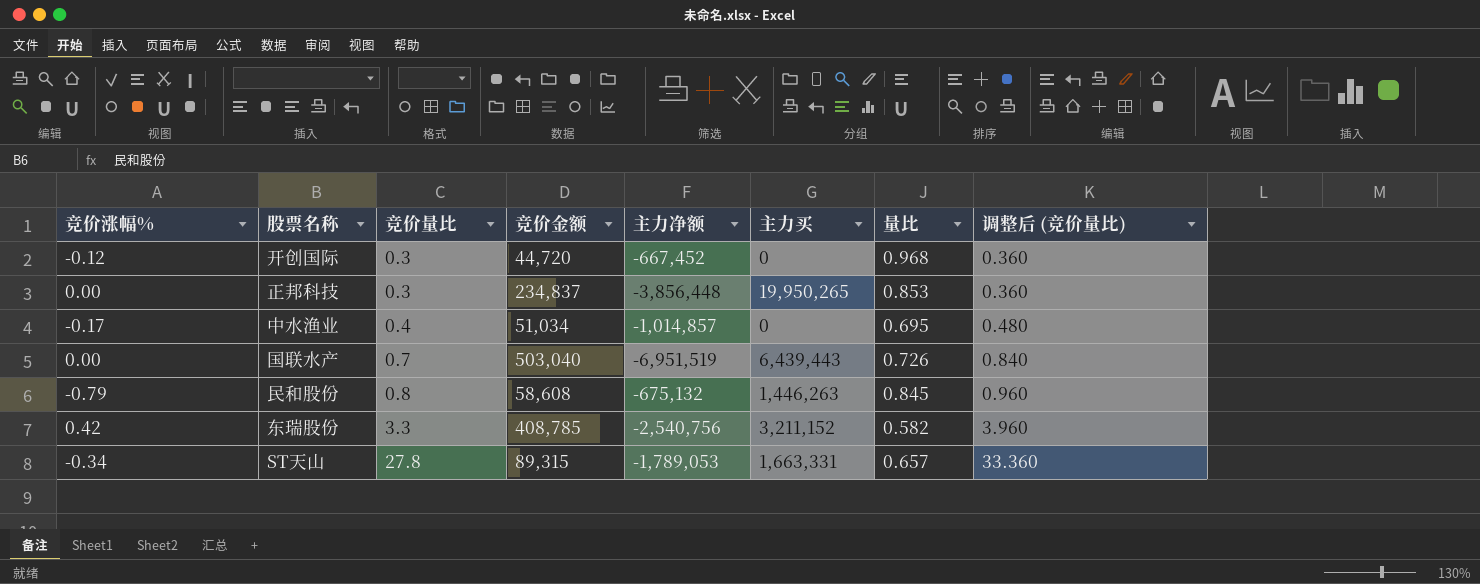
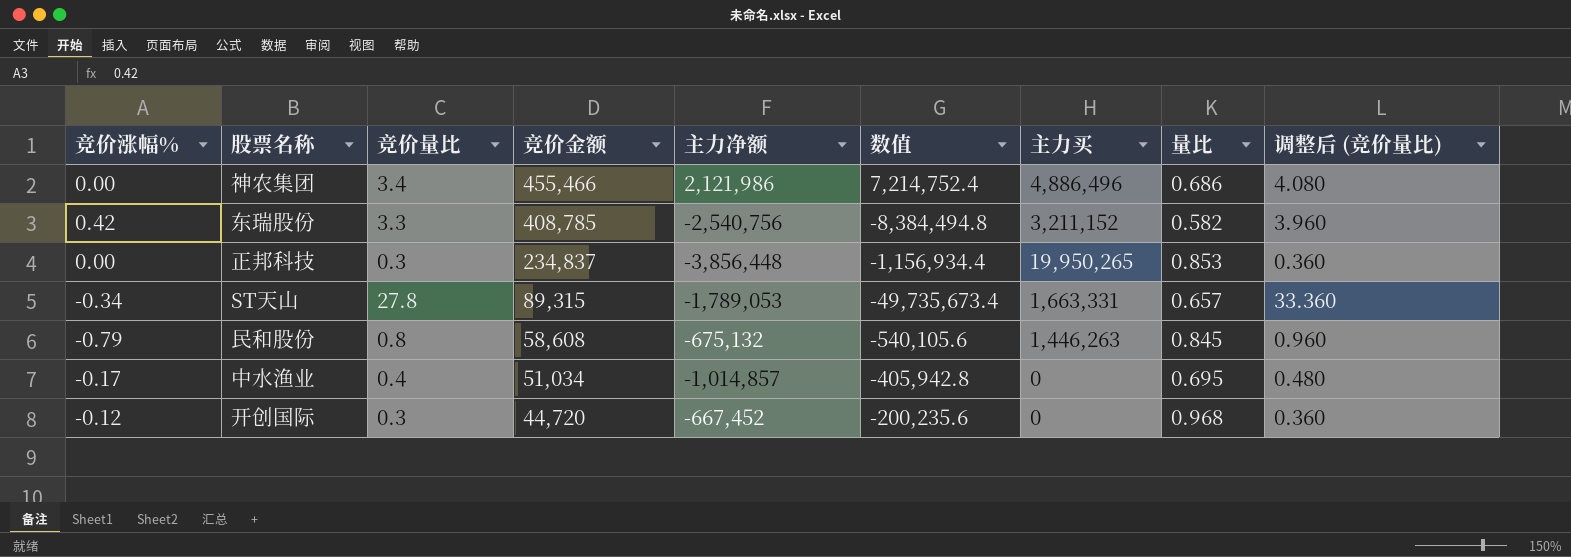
row order: 竞价量比 ascending -> 竞价金额 descending
column 数值 | formula: none -> [竞价量比] * [主力净额]
row 国联水产: 0.00 | 0.7 | 503,040 | -6,951,519 | 6,439,443 | 0.726 | 0.840 -> none
row 神农集团: none -> 0.00 | 3.4 | 455,466 | 2,121,986 | 7,214,752.4 | 4,886,496 | 0.686 | 4.080

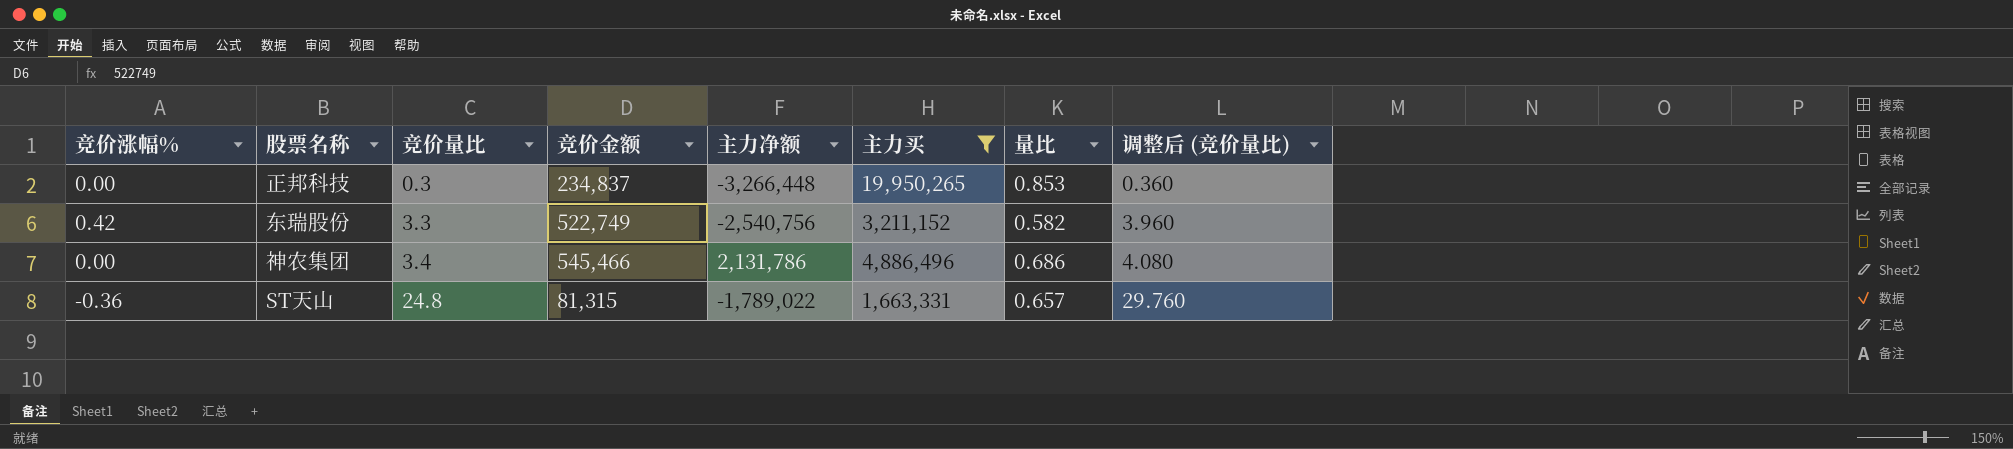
filter: none -> 主力买 >= 1,663,331
row order: 竞价金额 descending -> 竞价量比 ascending
column 数值 | formula: [竞价量比] * [主力净额] -> none
正邦科技 | 主力净额: -3,856,448 -> -3,266,448
东瑞股份 | 竞价金额: 408,785 -> 522,749
神农集团 | 竞价金额: 455,466 -> 545,466
神农集团 | 主力净额: 2,121,986 -> 2,131,786
ST天山 | 竞价涨幅%: -0.34 -> -0.36
ST天山 | 竞价量比: 27.8 -> 24.8
ST天山 | 竞价金额: 89,315 -> 81,315
ST天山 | 主力净额: -1,789,053 -> -1,789,022
ST天山 | 调整后 (竞价量比): 33.360 -> 29.760

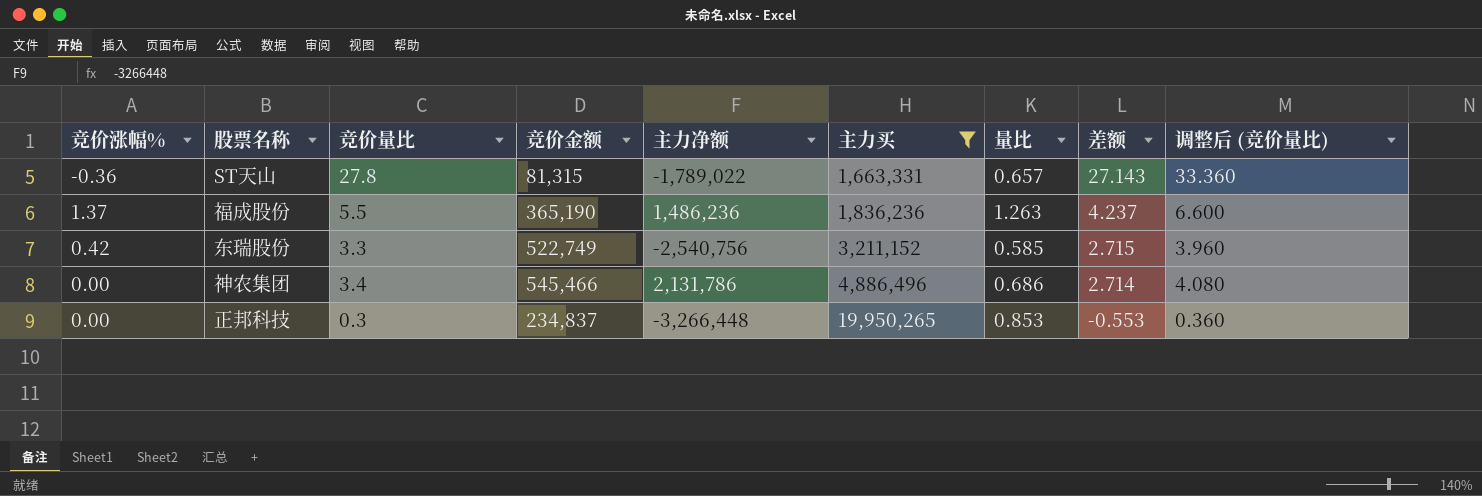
row order: 竞价量比 ascending -> 主力买 ascending
column 差额 | formula: none -> [竞价量比] - [量比]
ST天山 | 竞价量比: 24.8 -> 27.8
ST天山 | 调整后 (竞价量比): 29.760 -> 33.360
row 福成股份: none -> 1.37 | 5.5 | 365,190 | 1,486,236 | 1,836,236 | 1.263 | 4.237 | 6.600
东瑞股份 | 量比: 0.582 -> 0.585

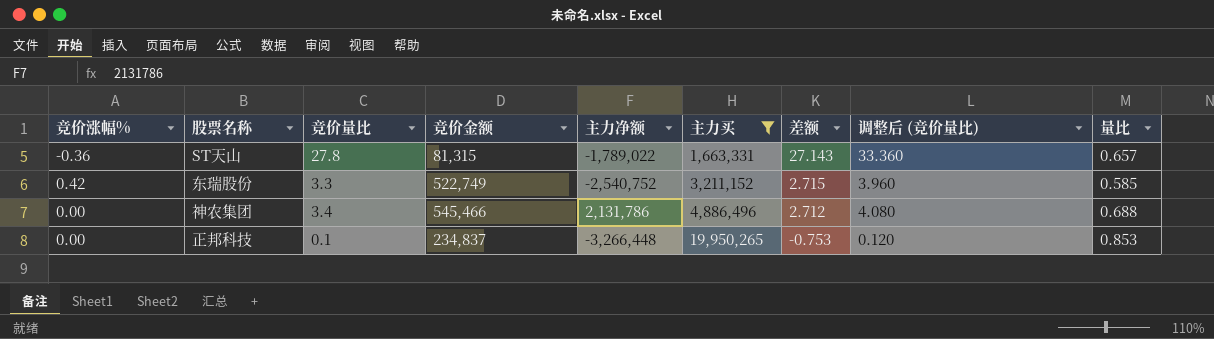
column 量比 | position: 7 -> 9
row 福成股份: 1.37 | 5.5 | 365,190 | 1,486,236 | 1,836,236 | 1.263 | 4.237 | 6.600 -> none
东瑞股份 | 主力净额: -2,540,756 -> -2,540,752
神农集团 | 差额: 2.714 -> 2.712
神农集团 | 量比: 0.686 -> 0.688
正邦科技 | 竞价量比: 0.3 -> 0.1
正邦科技 | 差额: -0.553 -> -0.753
正邦科技 | 调整后 (竞价量比): 0.360 -> 0.120

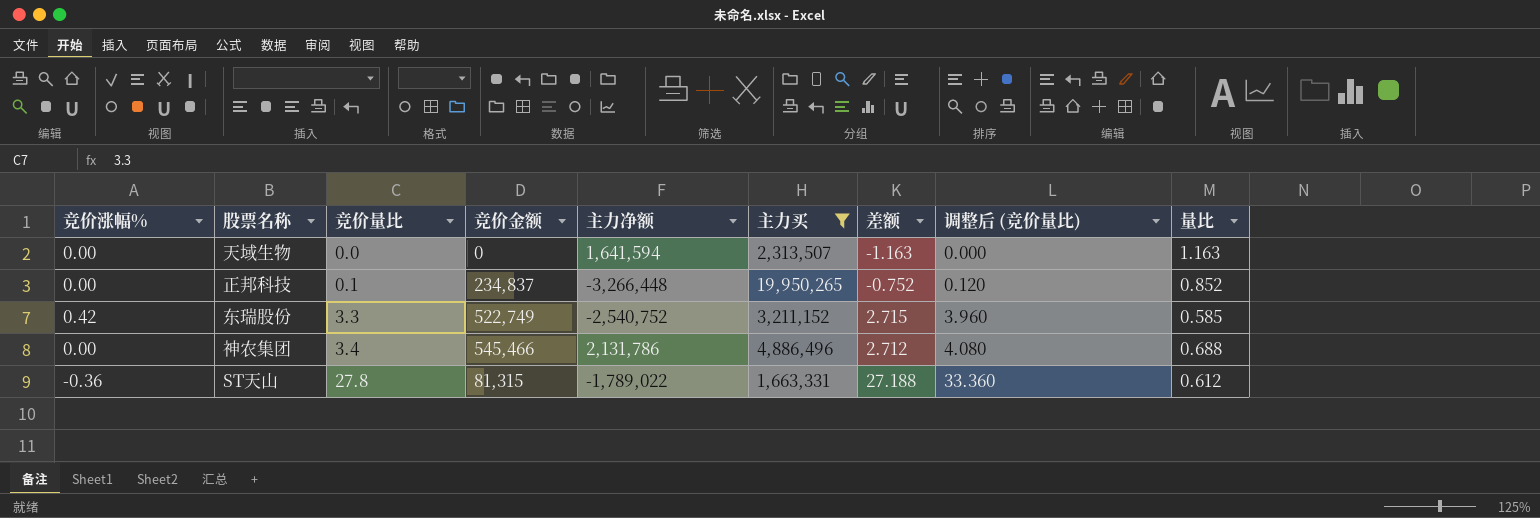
row order: 主力买 ascending -> 竞价量比 ascending
row 天域生物: none -> 0.00 | 0.0 | 0 | 1,641,594 | 2,313,507 | -1.163 | 0.000 | 1.163
正邦科技 | 差额: -0.753 -> -0.752
正邦科技 | 量比: 0.853 -> 0.852
ST天山 | 差额: 27.143 -> 27.188
ST天山 | 量比: 0.657 -> 0.612

